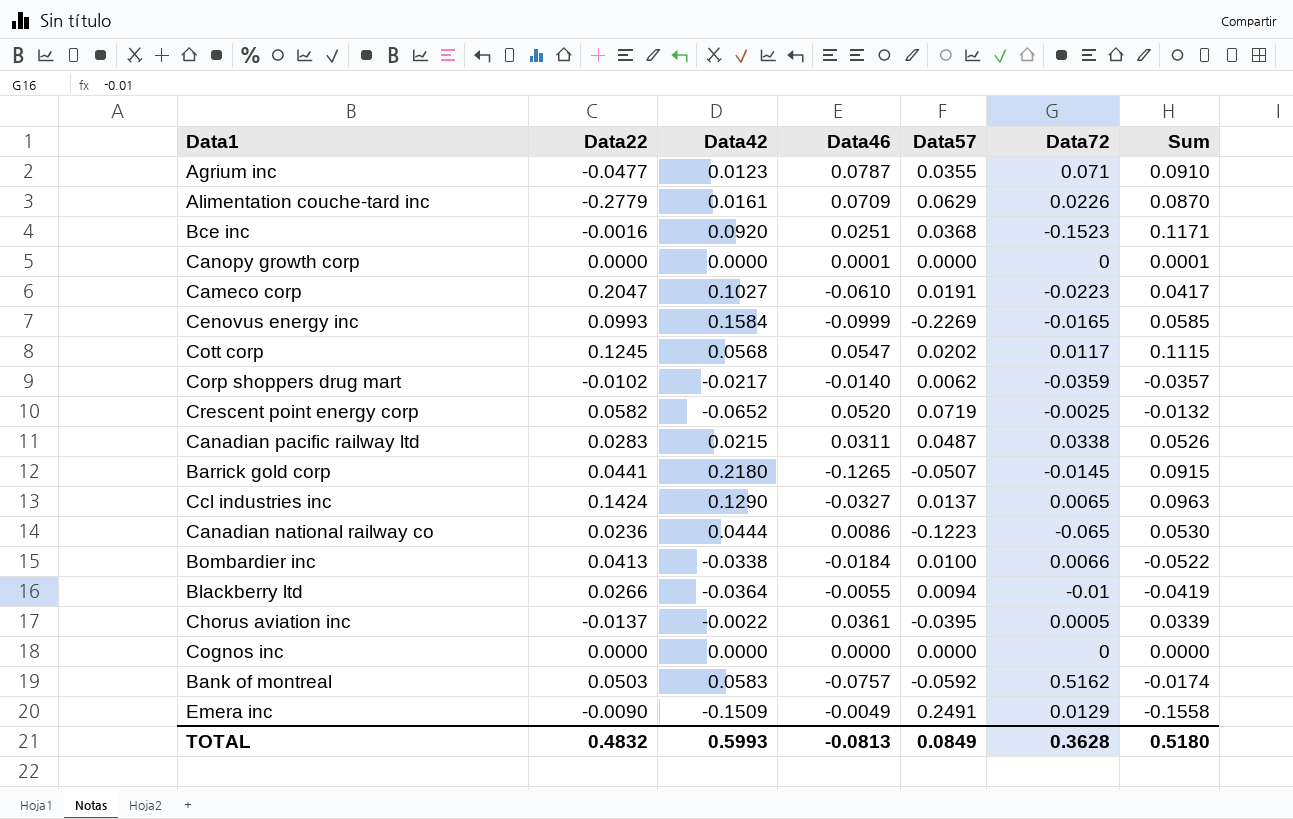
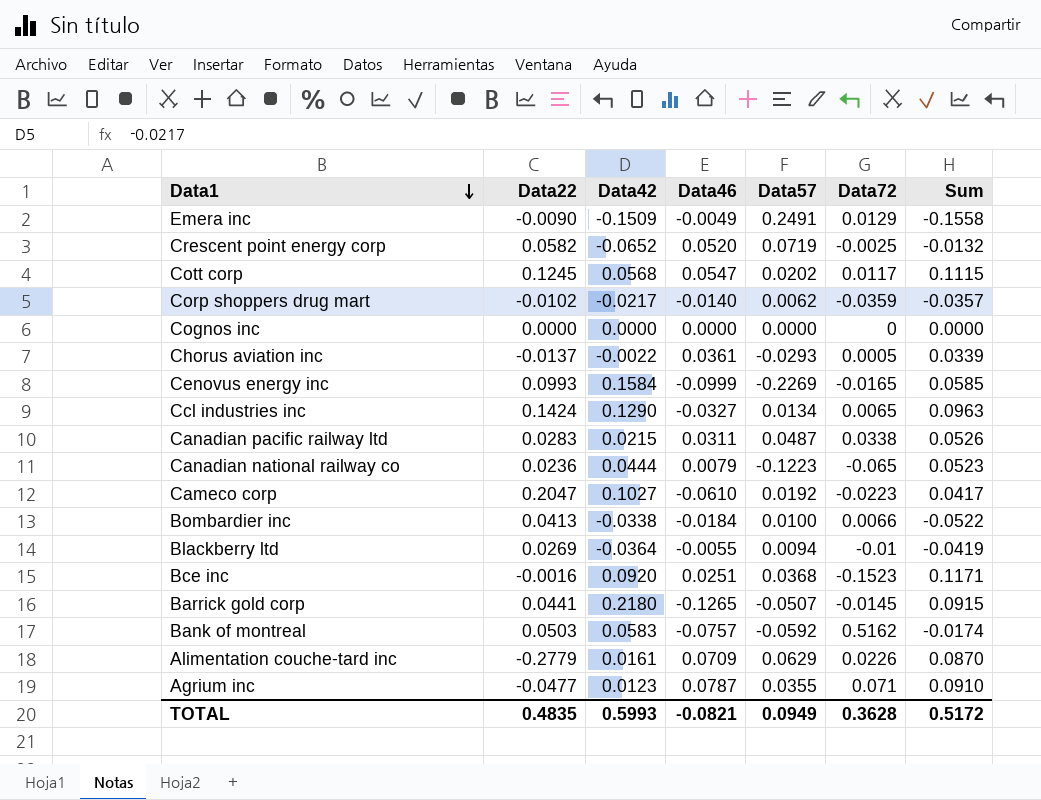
row order: none -> Data1 descending
row Canopy growth corp: 0.0000 | 0.0000 | 0.0001 | 0.0000 | 0 | 0.0001 -> none
Chorus aviation inc | Data57: -0.0395 -> -0.0293
Ccl industries inc | Data57: 0.0137 -> 0.0134
Canadian national railway co | Data46: 0.0086 -> 0.0079
Canadian national railway co | Sum: 0.0530 -> 0.0523
Cameco corp | Data57: 0.0191 -> 0.0192
Blackberry ltd | Data22: 0.0266 -> 0.0269
TOTAL | Data22: 0.4832 -> 0.4835
TOTAL | Data46: -0.0813 -> -0.0821
TOTAL | Data57: 0.0849 -> 0.0949
TOTAL | Sum: 0.5180 -> 0.5172

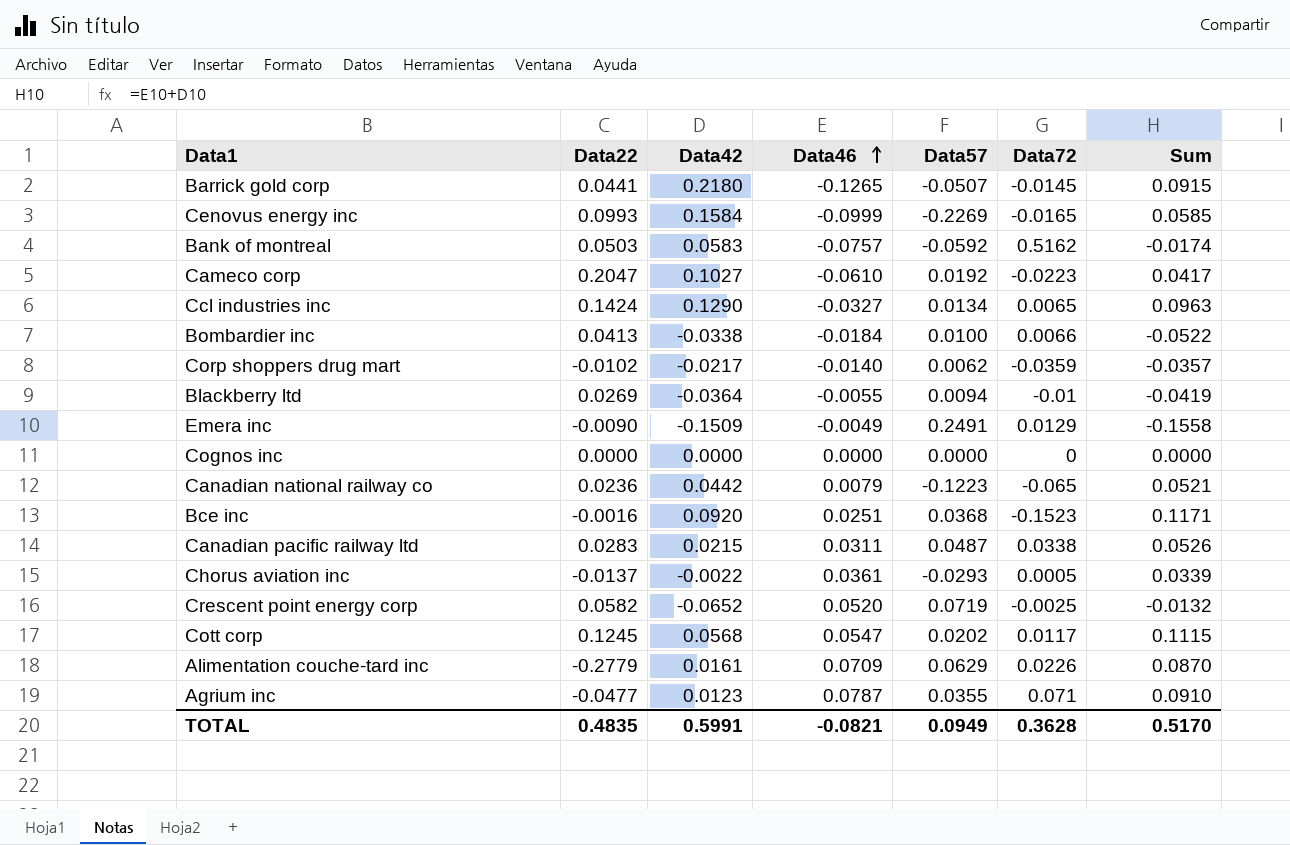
row order: Data1 descending -> Data46 ascending
Canadian national railway co | Data42: 0.0444 -> 0.0442
Canadian national railway co | Sum: 0.0523 -> 0.0521
TOTAL | Data42: 0.5993 -> 0.5991
TOTAL | Sum: 0.5172 -> 0.5170

